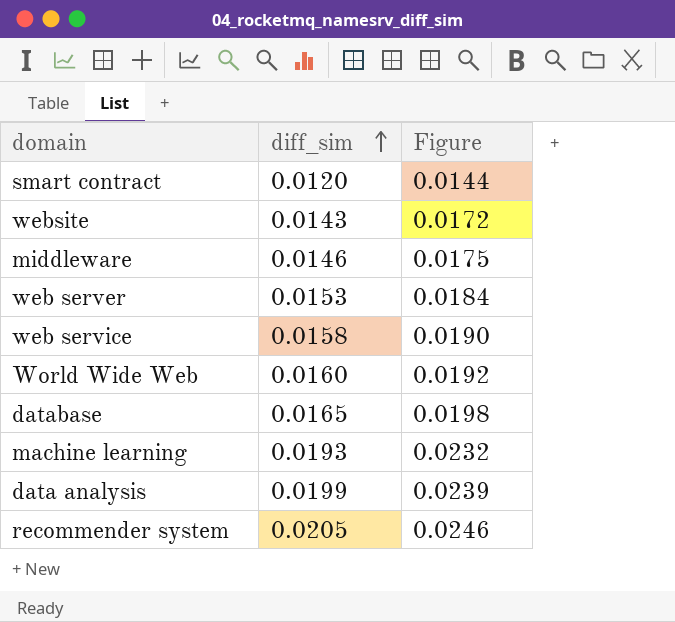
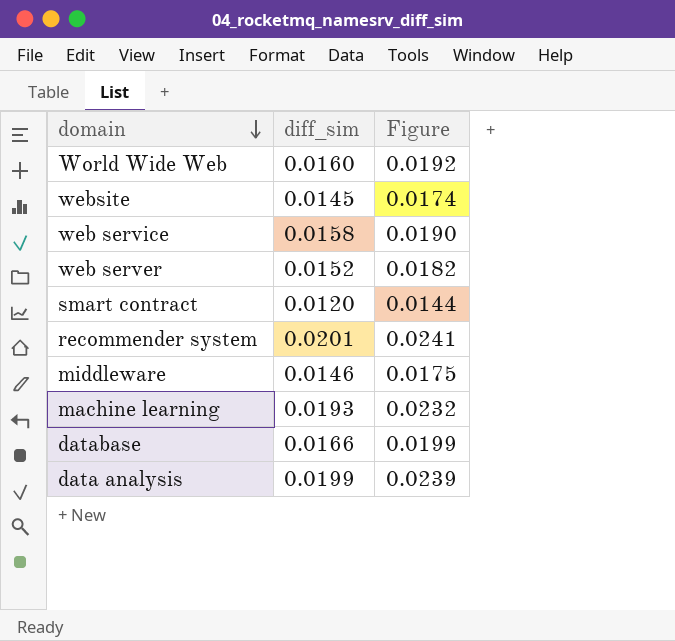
row order: diff_sim ascending -> domain descending
website | diff_sim: 0.0143 -> 0.0145
website | Figure: 0.0172 -> 0.0174
web server | diff_sim: 0.0153 -> 0.0152
web server | Figure: 0.0184 -> 0.0182
recommender system | diff_sim: 0.0205 -> 0.0201
recommender system | Figure: 0.0246 -> 0.0241
database | diff_sim: 0.0165 -> 0.0166
database | Figure: 0.0198 -> 0.0199

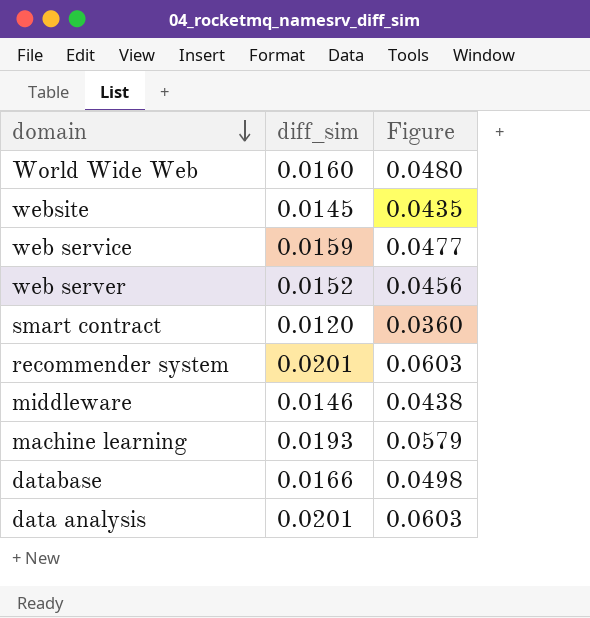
column Figure | formula: [diff_sim] * 1.2 -> [diff_sim] * 3
web service | diff_sim: 0.0158 -> 0.0159
data analysis | diff_sim: 0.0199 -> 0.0201

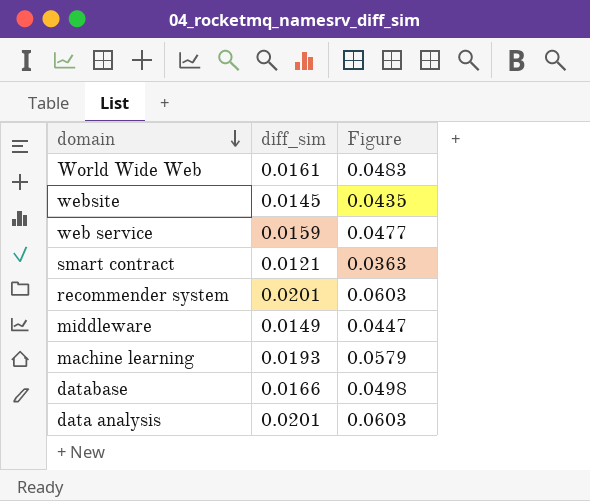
row web server: 0.0152 | 0.0456 -> none
World Wide Web | diff_sim: 0.0160 -> 0.0161
World Wide Web | Figure: 0.0480 -> 0.0483
smart contract | diff_sim: 0.0120 -> 0.0121
smart contract | Figure: 0.0360 -> 0.0363
middleware | diff_sim: 0.0146 -> 0.0149
middleware | Figure: 0.0438 -> 0.0447

